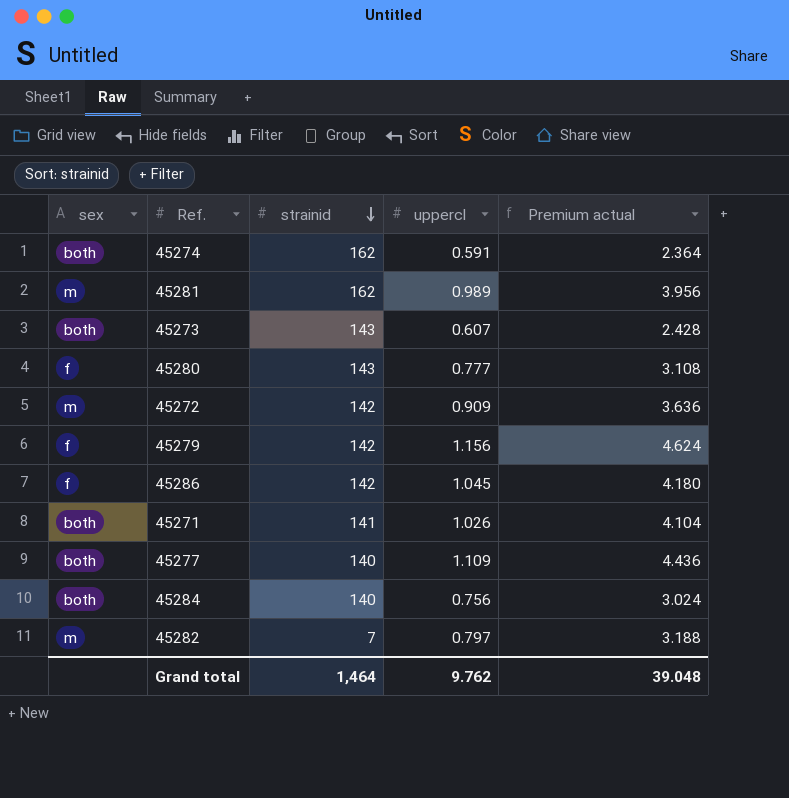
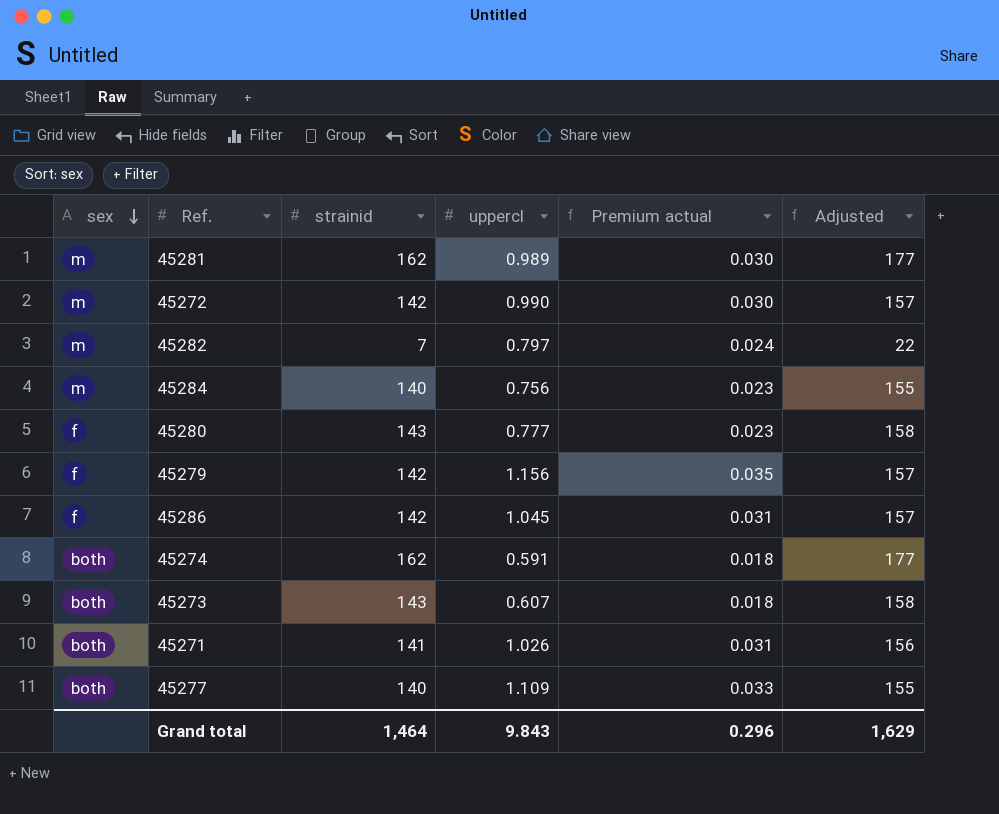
row order: strainid descending -> sex descending
column Premium actual | formula: [uppercl] * 4 -> [uppercl] * 0.03
column Adjusted | formula: none -> [strainid] + 15
45272 | uppercl: 0.909 -> 0.990
45284 | sex: both -> m
Grand total | uppercl: 9.762 -> 9.843
Grand total | Premium actual: 39.048 -> 0.296

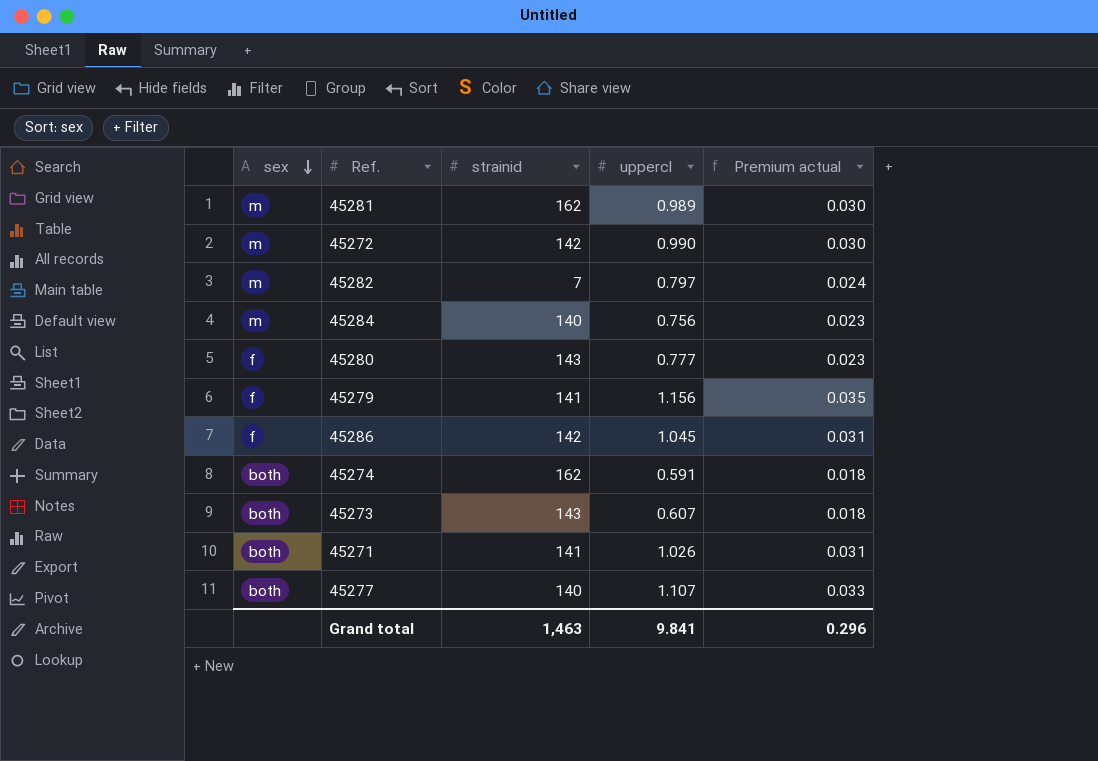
column Adjusted | formula: [strainid] + 15 -> none
45279 | strainid: 142 -> 141
45277 | uppercl: 1.109 -> 1.107
Grand total | strainid: 1,464 -> 1,463
Grand total | uppercl: 9.843 -> 9.841

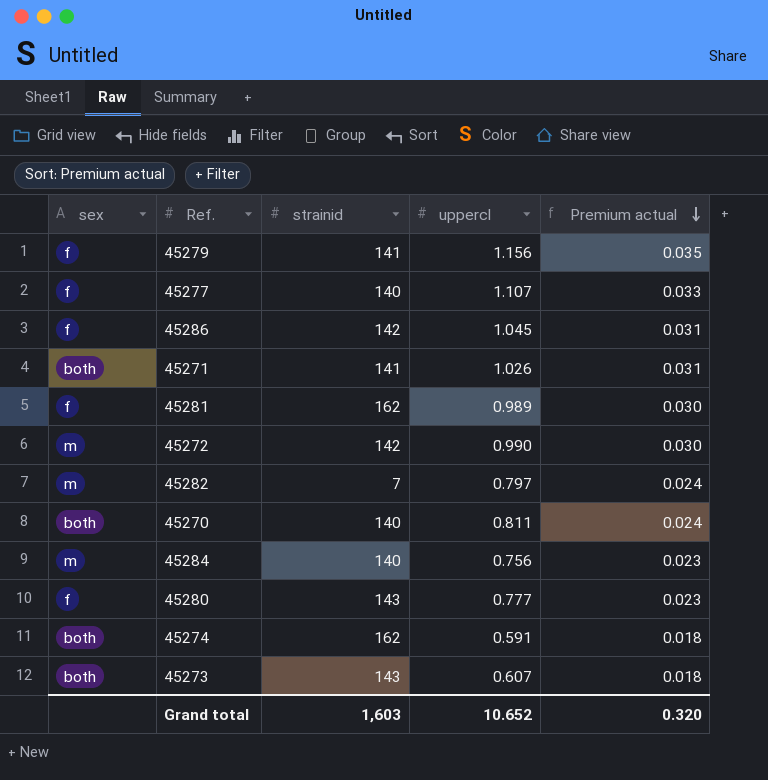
row order: sex descending -> Premium actual descending
45277 | sex: both -> f
45281 | sex: m -> f
row 45270: none -> both | 140 | 0.811 | 0.024
Grand total | strainid: 1,463 -> 1,603
Grand total | uppercl: 9.841 -> 10.652
Grand total | Premium actual: 0.296 -> 0.320

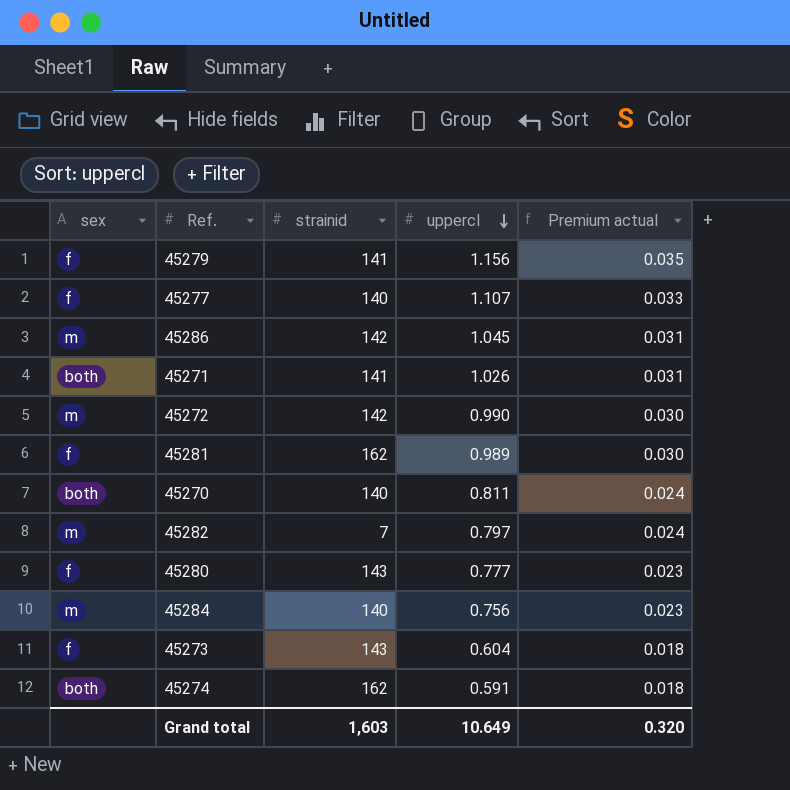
row order: Premium actual descending -> uppercl descending
45286 | sex: f -> m
45273 | sex: both -> f
45273 | uppercl: 0.607 -> 0.604
Grand total | uppercl: 10.652 -> 10.649

